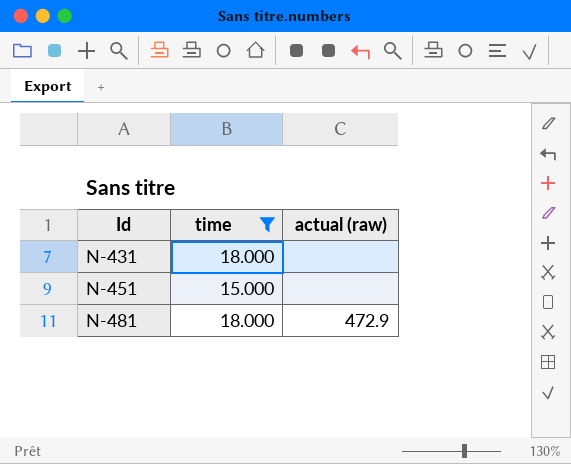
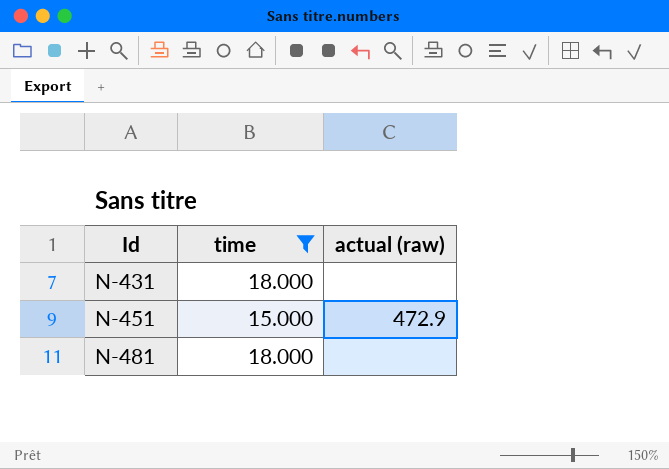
N-451 | actual (raw): none -> 472.9
N-481 | actual (raw): 472.9 -> none

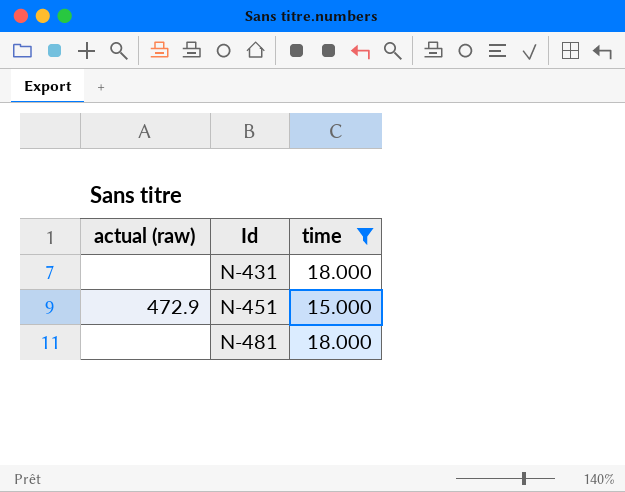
column actual (raw) | position: 3 -> 1

